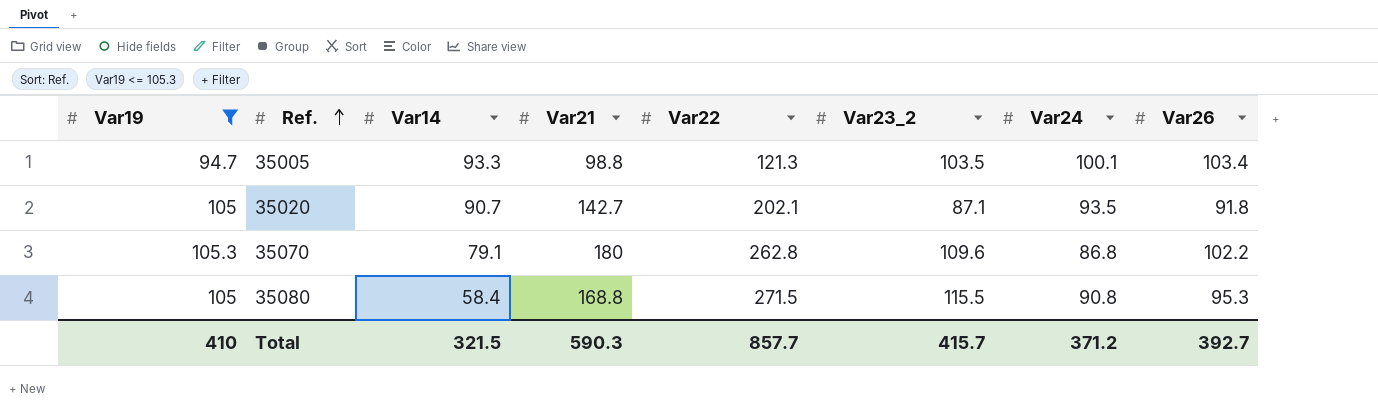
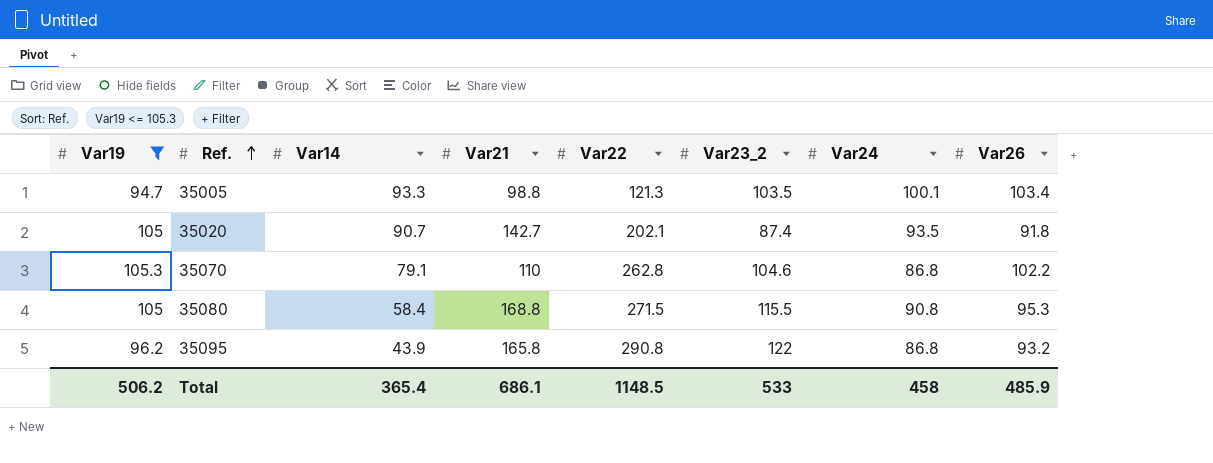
35020 | Var23_2: 87.1 -> 87.4
35070 | Var21: 180 -> 110
35070 | Var23_2: 109.6 -> 104.6
row 35095: none -> 96.2 | 43.9 | 165.8 | 290.8 | 122 | 86.8 | 93.2
Total | Var19: 410 -> 506.2
Total | Var14: 321.5 -> 365.4
Total | Var21: 590.3 -> 686.1
Total | Var22: 857.7 -> 1148.5
Total | Var23_2: 415.7 -> 533
Total | Var24: 371.2 -> 458
Total | Var26: 392.7 -> 485.9

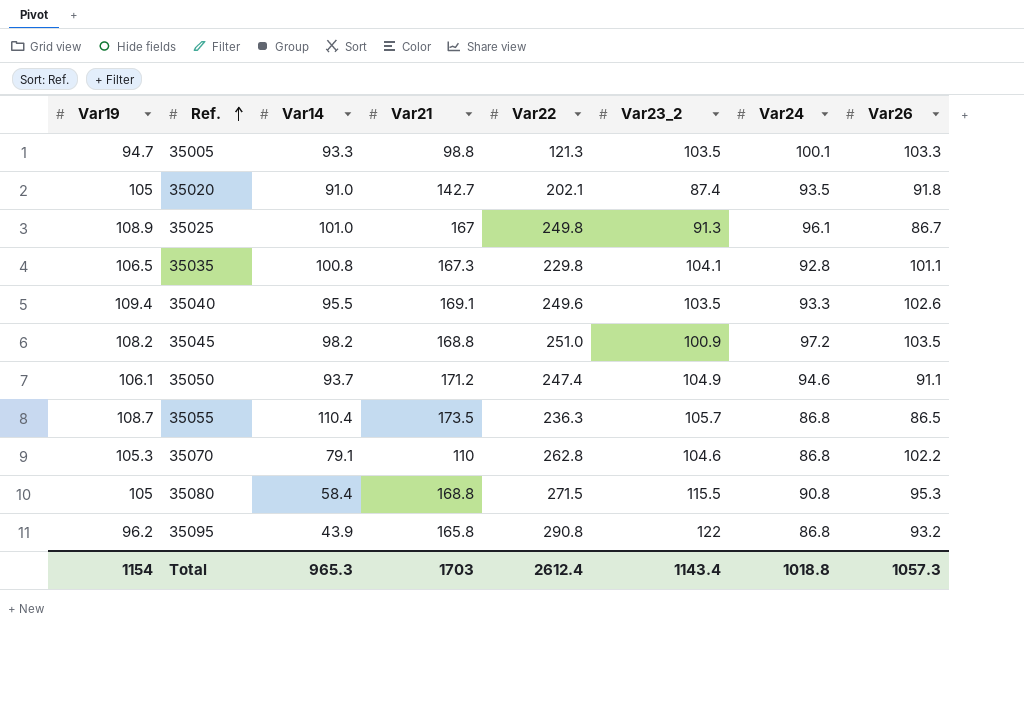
filter: Var19 <= 105.3 -> none
35005 | Var26: 103.4 -> 103.3
35020 | Var14: 90.7 -> 91.0
Total | Var19: 506.2 -> 1154
Total | Var14: 365.4 -> 965.3
Total | Var21: 686.1 -> 1703
Total | Var22: 1148.5 -> 2612.4
Total | Var23_2: 533 -> 1143.4
Total | Var24: 458 -> 1018.8
Total | Var26: 485.9 -> 1057.3

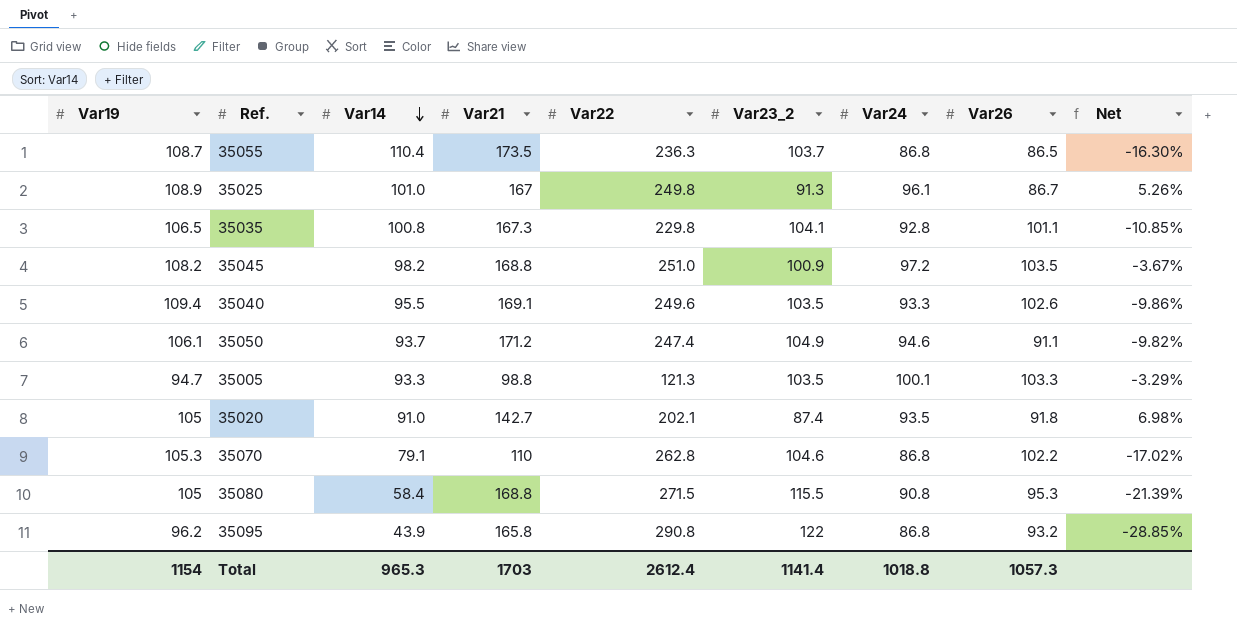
row order: Ref. ascending -> Var14 descending
column Net | formula: none -> ([Var24] - [Var23_2]) / [Var23_2]
35055 | Var23_2: 105.7 -> 103.7
Total | Var23_2: 1143.4 -> 1141.4

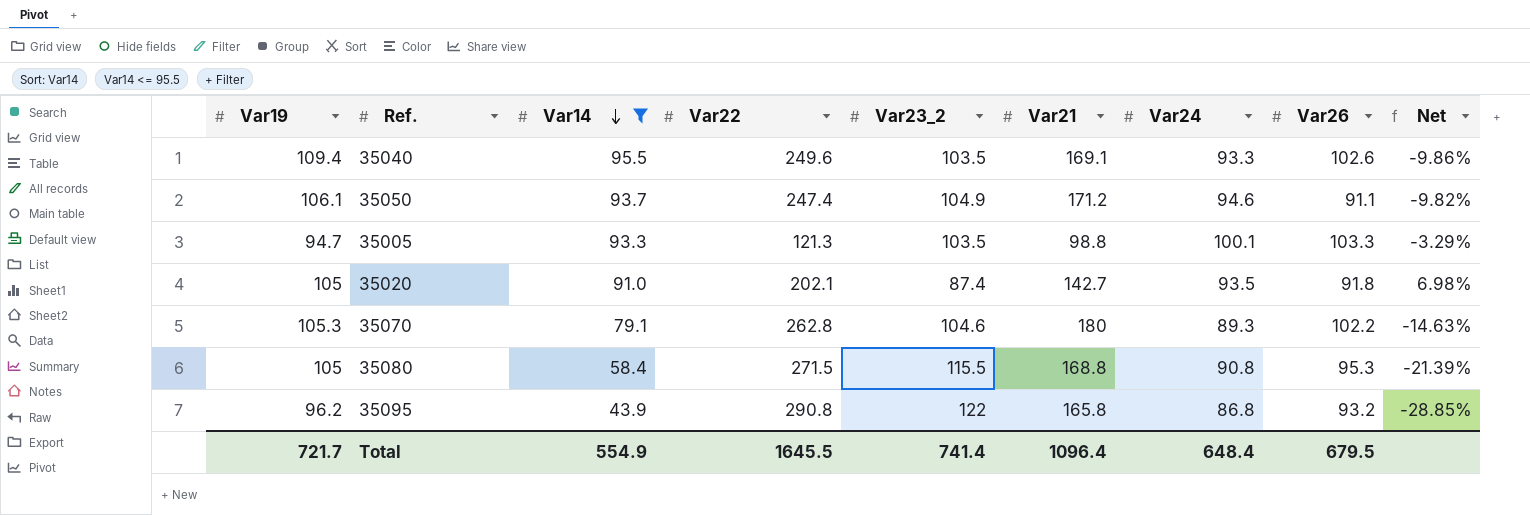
filter: none -> Var14 <= 95.5
column Var21 | position: 4 -> 6
35070 | Var21: 110 -> 180
35070 | Var24: 86.8 -> 89.3
35070 | Net: -17.02% -> -14.63%
Total | Var19: 1154 -> 721.7
Total | Var14: 965.3 -> 554.9
Total | Var22: 2612.4 -> 1645.5
Total | Var23_2: 1141.4 -> 741.4
Total | Var21: 1703 -> 1096.4
Total | Var24: 1018.8 -> 648.4
Total | Var26: 1057.3 -> 679.5

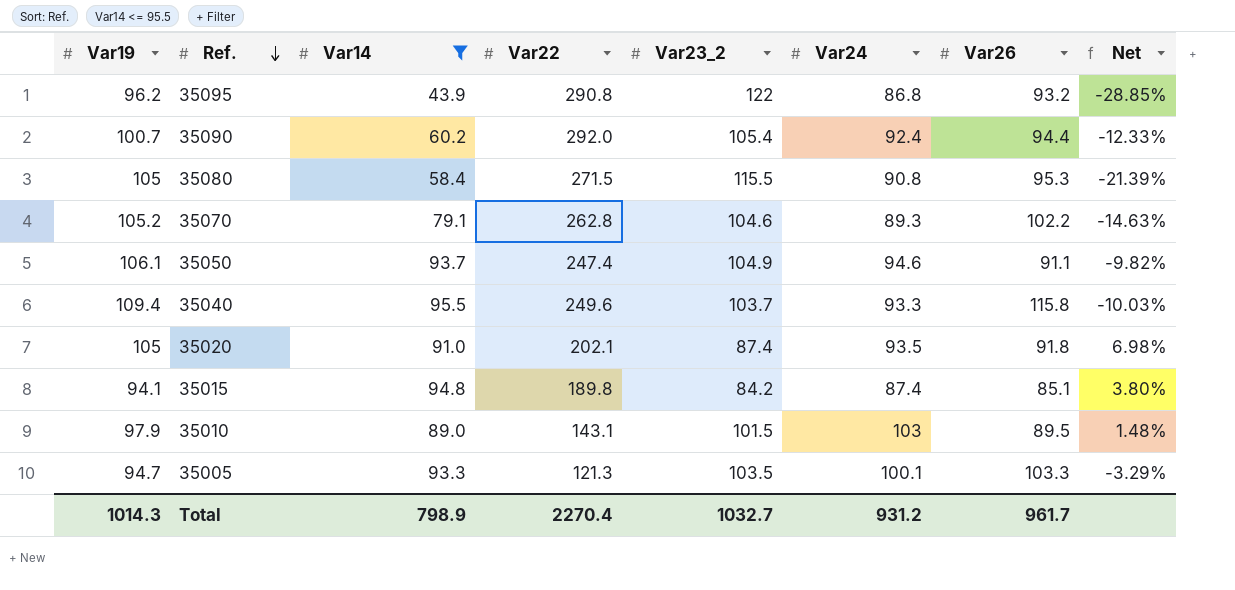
row order: Var14 descending -> Ref. descending
column Var21 | position: 6 -> none
row 35090: none -> 100.7 | 60.2 | 292.0 | 105.4 | 92.4 | 94.4 | -12.33%
35070 | Var19: 105.3 -> 105.2
35040 | Var23_2: 103.5 -> 103.7
35040 | Var26: 102.6 -> 115.8
35040 | Net: -9.86% -> -10.03%
row 35015: none -> 94.1 | 94.8 | 189.8 | 84.2 | 87.4 | 85.1 | 3.80%
row 35010: none -> 97.9 | 89.0 | 143.1 | 101.5 | 103 | 89.5 | 1.48%
Total | Var19: 721.7 -> 1014.3
Total | Var14: 554.9 -> 798.9
Total | Var22: 1645.5 -> 2270.4
Total | Var23_2: 741.4 -> 1032.7
Total | Var24: 648.4 -> 931.2
Total | Var26: 679.5 -> 961.7

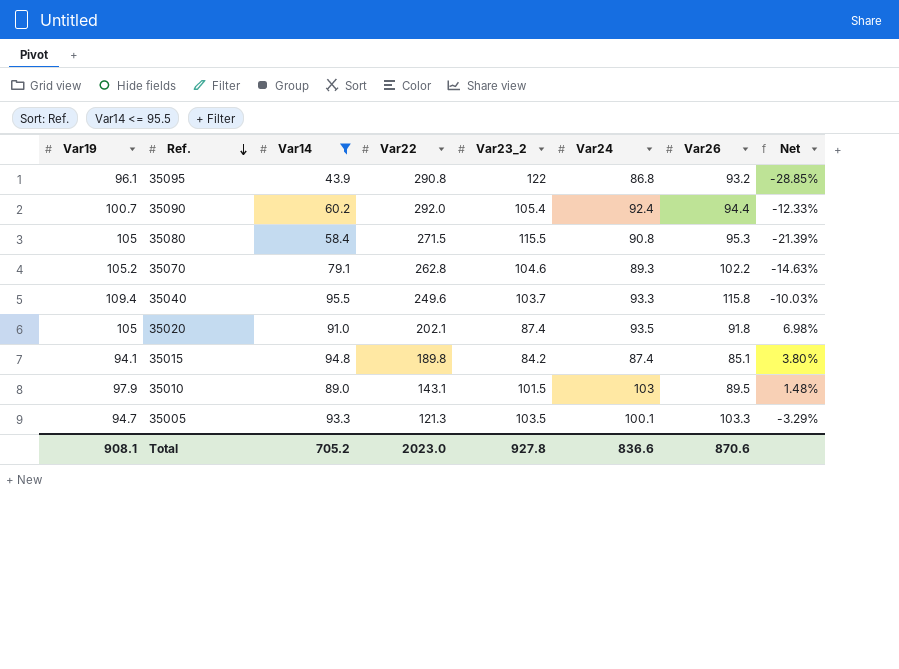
row 35050: 106.1 | 93.7 | 247.4 | 104.9 | 94.6 | 91.1 | -9.82% -> none
35095 | Var19: 96.2 -> 96.1
Total | Var19: 1014.3 -> 908.1
Total | Var14: 798.9 -> 705.2
Total | Var22: 2270.4 -> 2023.0
Total | Var23_2: 1032.7 -> 927.8
Total | Var24: 931.2 -> 836.6
Total | Var26: 961.7 -> 870.6

